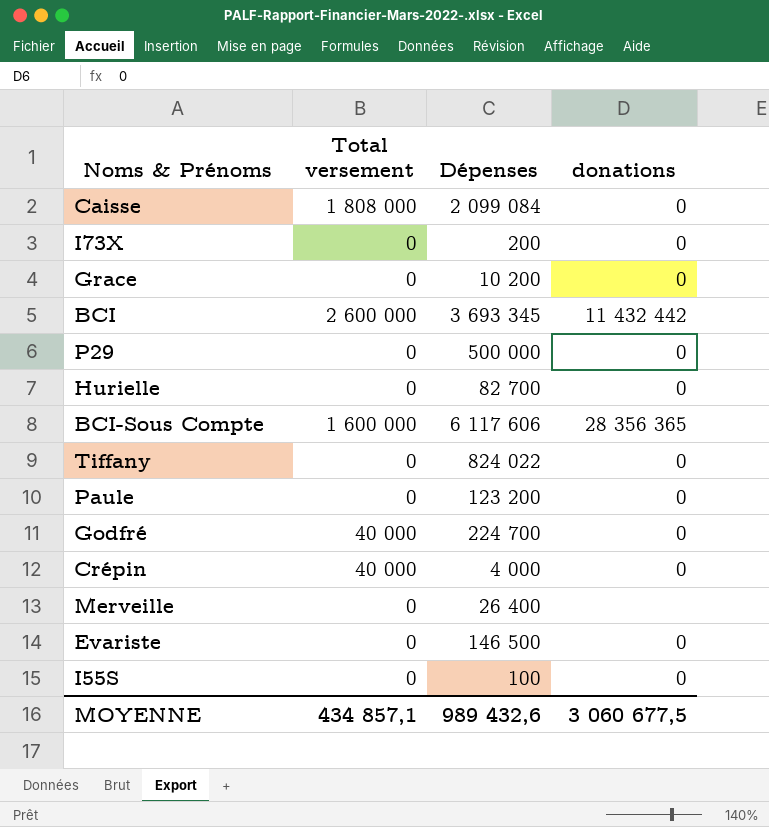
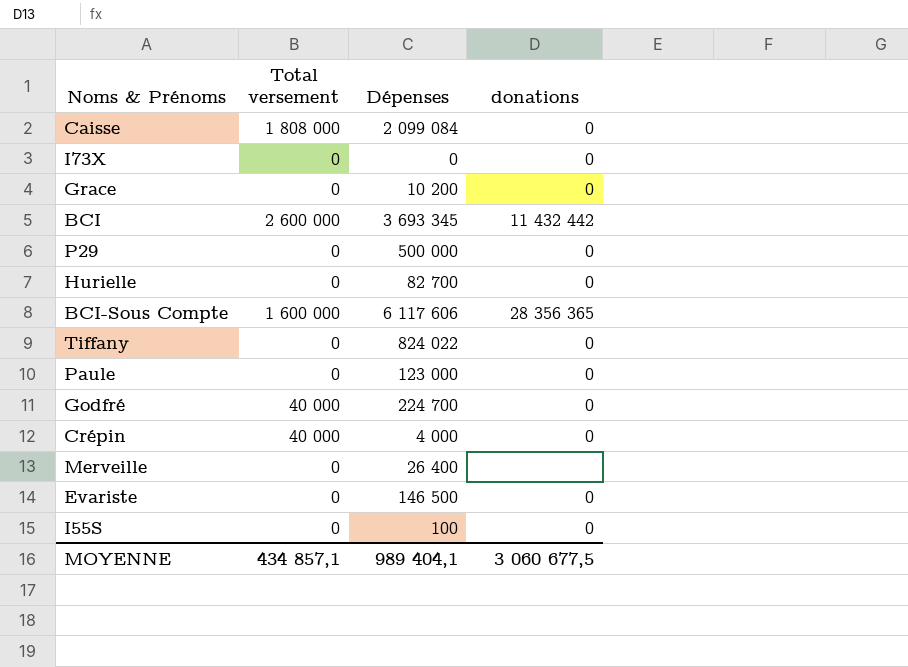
I73X | Dépenses: 200 -> 0
Paule | Dépenses: 123 200 -> 123 000
MOYENNE | Dépenses: 989 432,6 -> 989 404,1

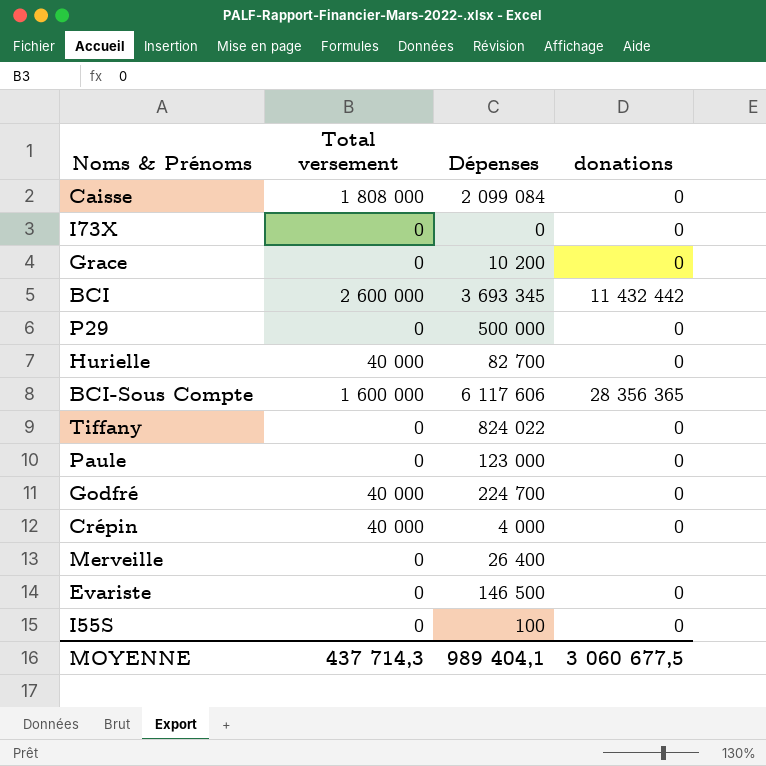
Hurielle | Total versement: 0 -> 40 000
MOYENNE | Total versement: 434 857,1 -> 437 714,3

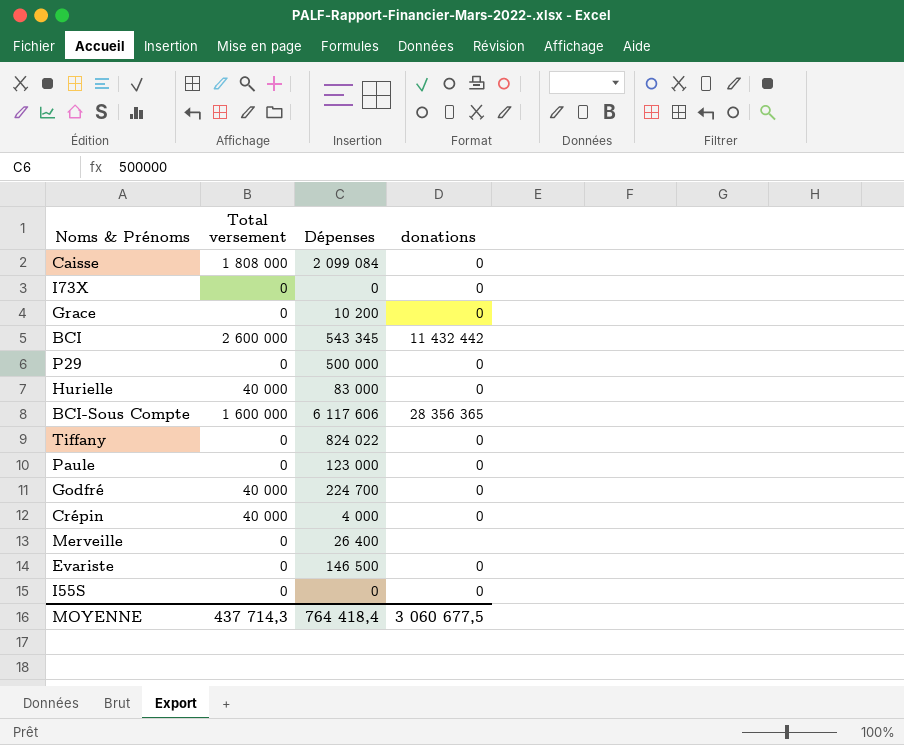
BCI | Dépenses: 3 693 345 -> 543 345
Hurielle | Dépenses: 82 700 -> 83 000
I55S | Dépenses: 100 -> 0
MOYENNE | Dépenses: 989 404,1 -> 764 418,4

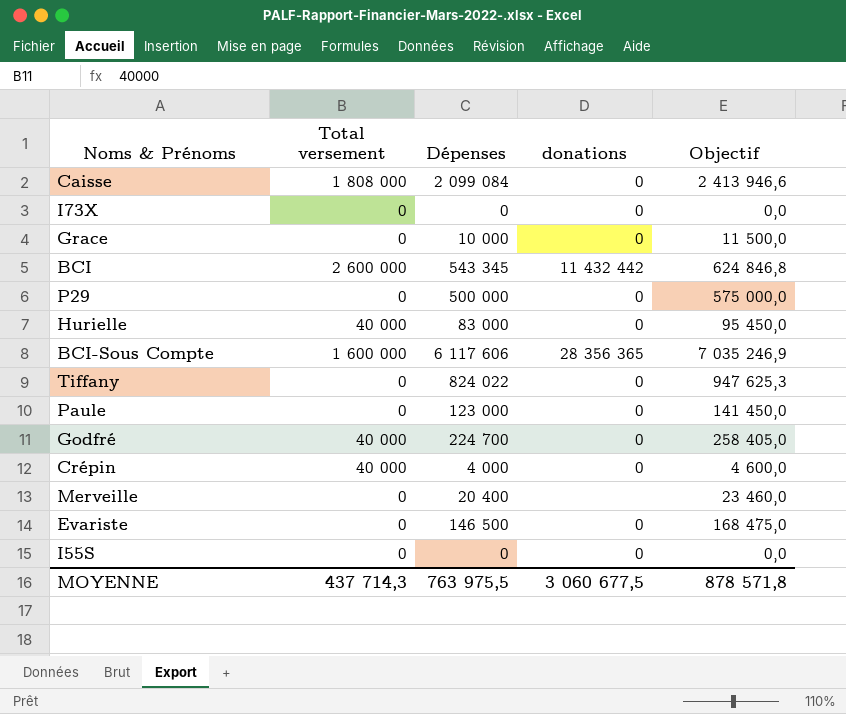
column Objectif | formula: none -> [Dépenses] * 1,15
Grace | Dépenses: 10 200 -> 10 000
Merveille | Dépenses: 26 400 -> 20 400
MOYENNE | Dépenses: 764 418,4 -> 763 975,5

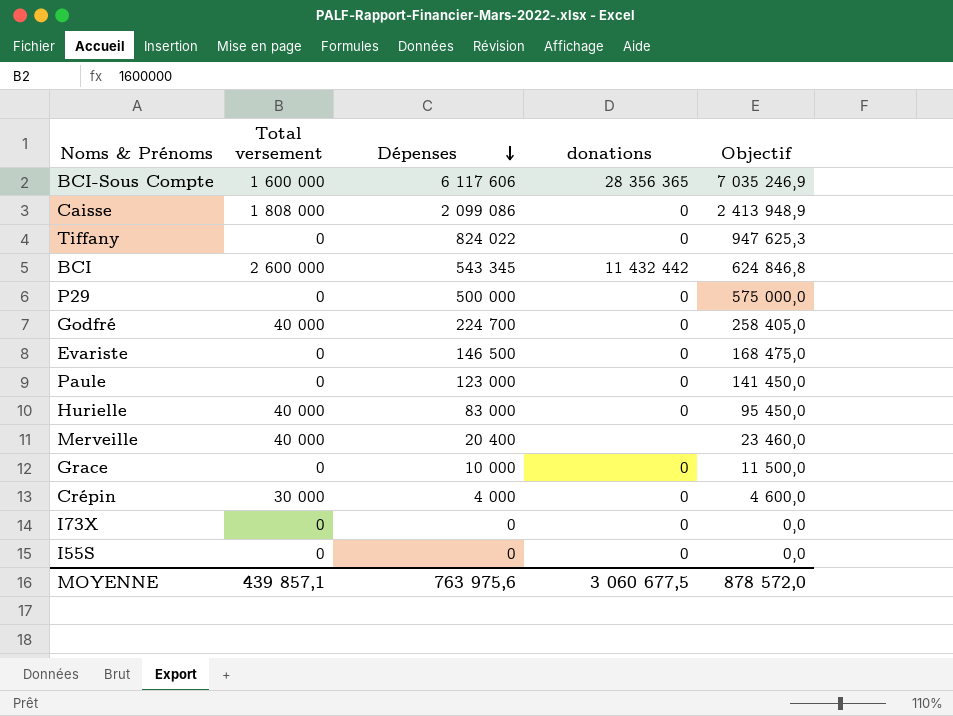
row order: none -> Dépenses descending
Caisse | Dépenses: 2 099 084 -> 2 099 086
Caisse | Objectif: 2 413 946,6 -> 2 413 948,9
Merveille | Total versement: 0 -> 40 000
Crépin | Total versement: 40 000 -> 30 000
MOYENNE | Total versement: 437 714,3 -> 439 857,1
MOYENNE | Dépenses: 763 975,5 -> 763 975,6
MOYENNE | Objectif: 878 571,8 -> 878 572,0

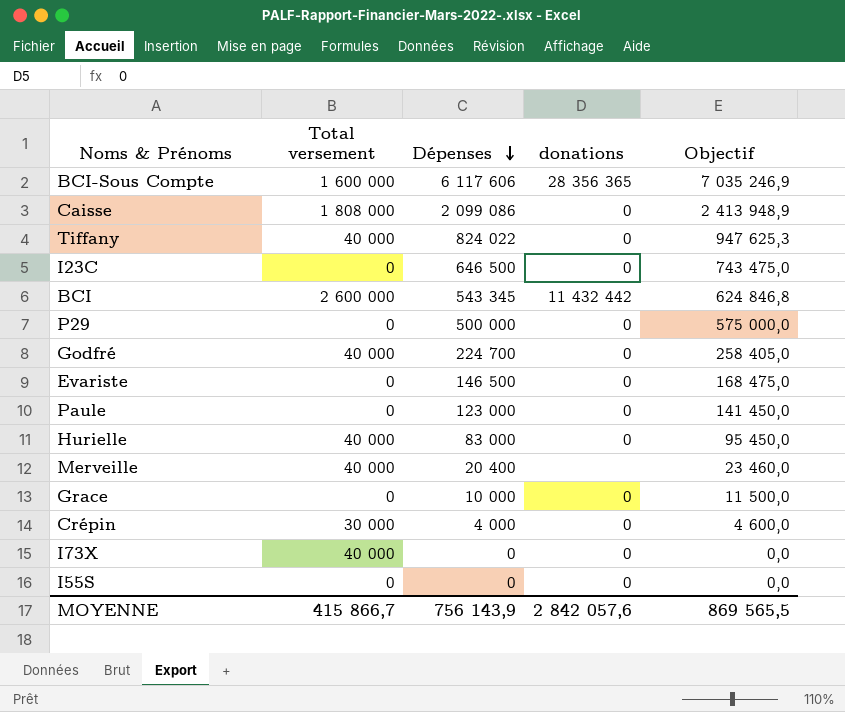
Tiffany | Total versement: 0 -> 40 000
row I23C: none -> 0 | 646 500 | 0 | 743 475,0
I73X | Total versement: 0 -> 40 000
MOYENNE | Total versement: 439 857,1 -> 415 866,7
MOYENNE | Dépenses: 763 975,6 -> 756 143,9
MOYENNE | donations: 3 060 677,5 -> 2 842 057,6
MOYENNE | Objectif: 878 572,0 -> 869 565,5

